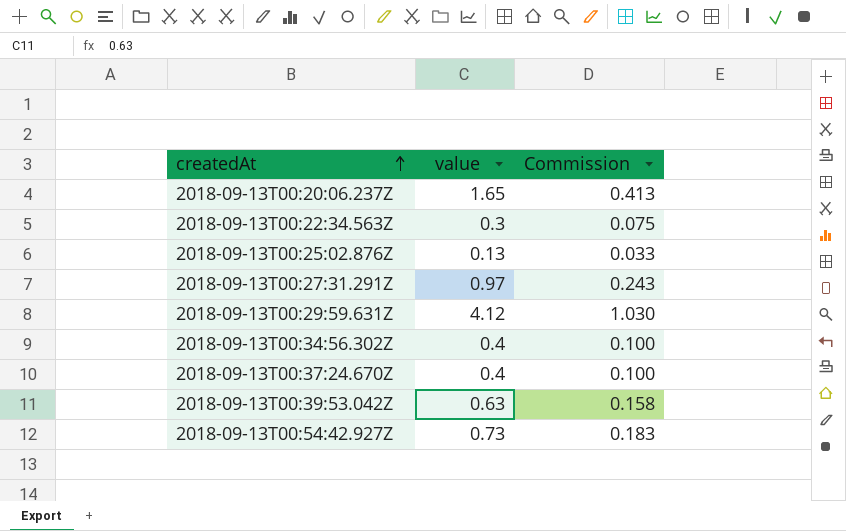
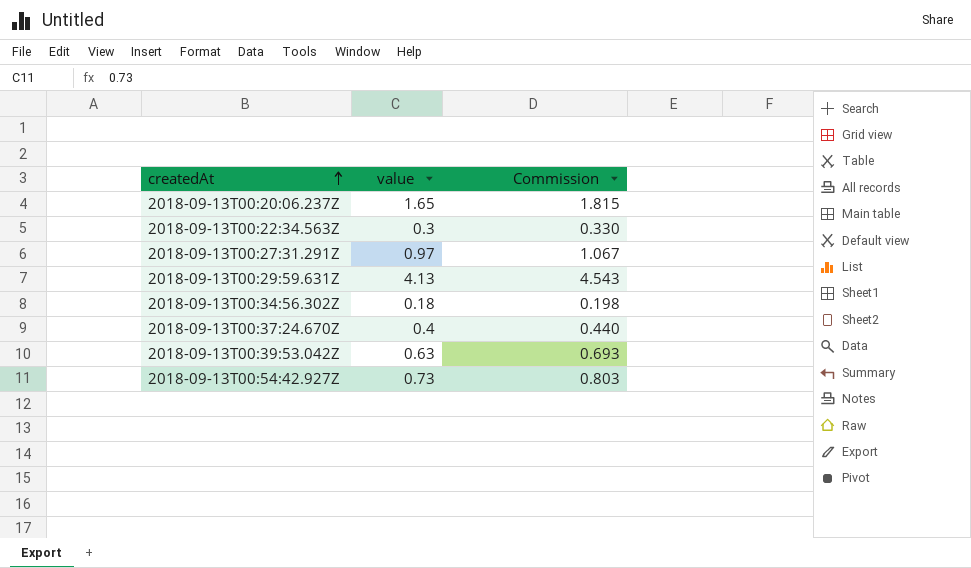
column Commission | formula: [value] * 0.25 -> [value] * 1.1
row 2018-09-13T00:25:02.876Z: 0.13 | 0.033 -> none
2018-09-13T00:29:59.631Z | value: 4.12 -> 4.13
2018-09-13T00:34:56.302Z | value: 0.4 -> 0.18

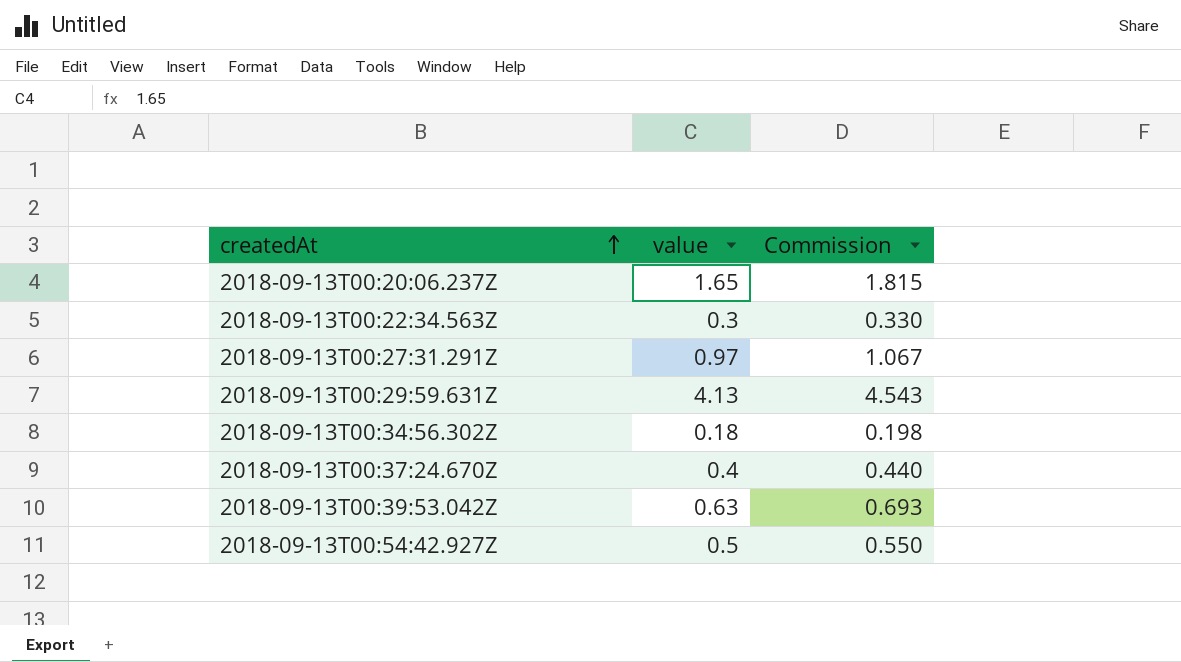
2018-09-13T00:54:42.927Z | value: 0.73 -> 0.5
2018-09-13T00:54:42.927Z | Commission: 0.803 -> 0.550

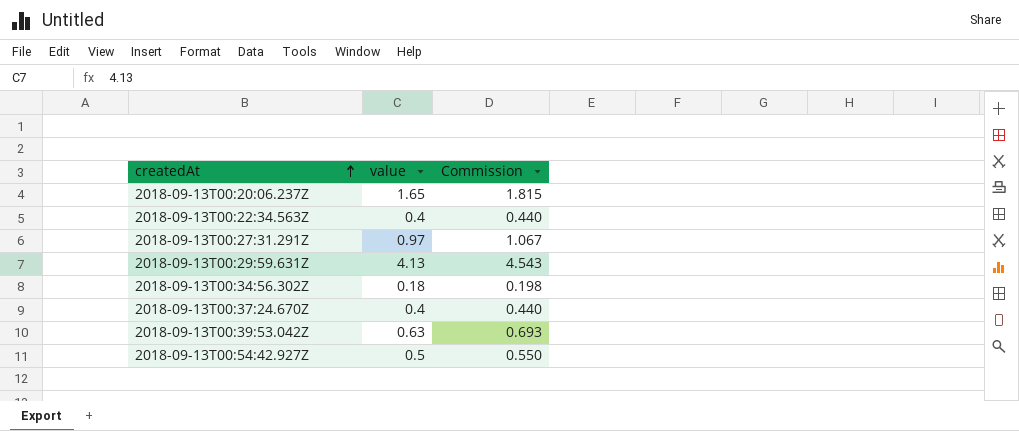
2018-09-13T00:22:34.563Z | value: 0.3 -> 0.4
2018-09-13T00:22:34.563Z | Commission: 0.330 -> 0.440

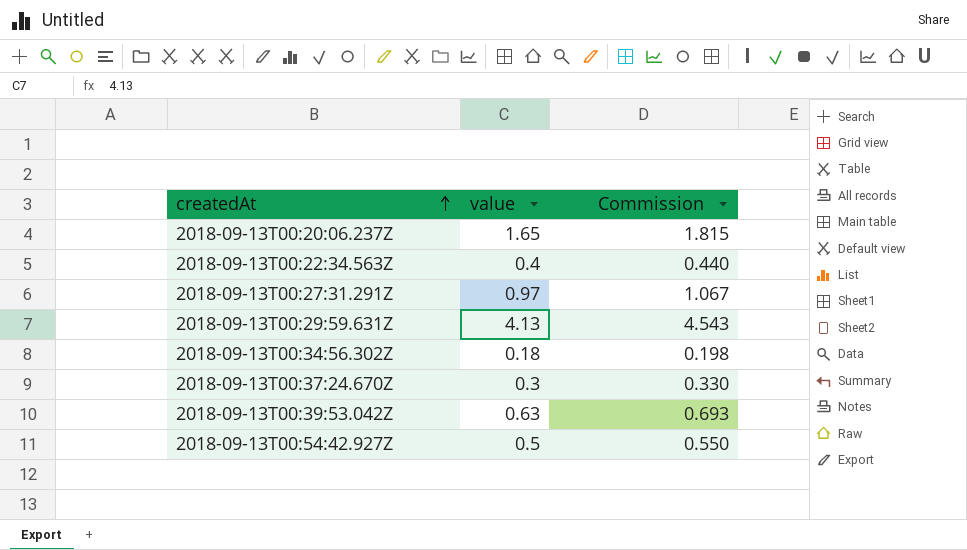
2018-09-13T00:37:24.670Z | value: 0.4 -> 0.3
2018-09-13T00:37:24.670Z | Commission: 0.440 -> 0.330

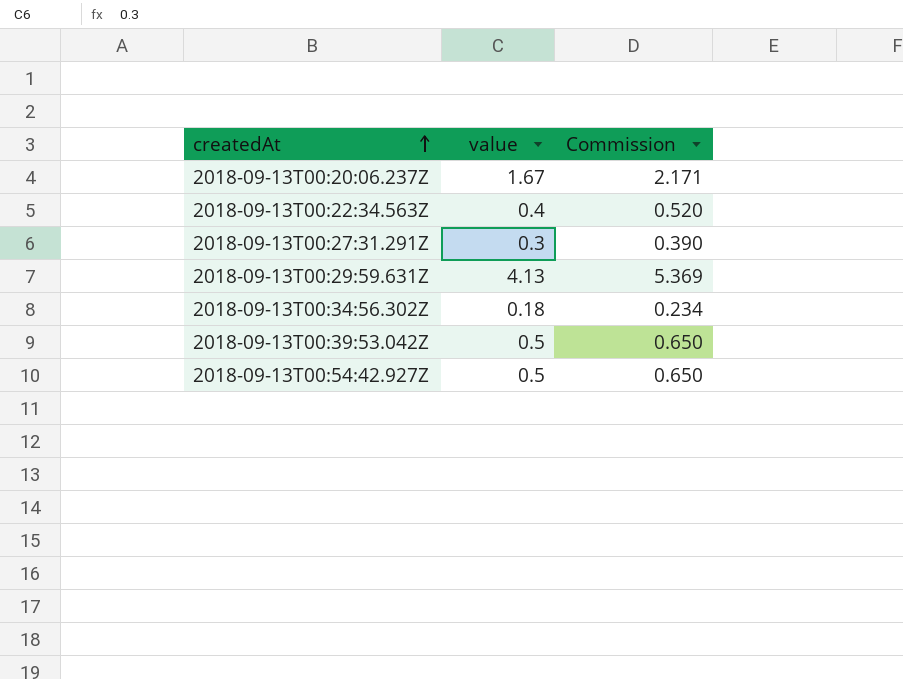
column Commission | formula: [value] * 1.1 -> [value] * 1.3
row 2018-09-13T00:37:24.670Z: 0.3 | 0.330 -> none
2018-09-13T00:20:06.237Z | value: 1.65 -> 1.67
2018-09-13T00:27:31.291Z | value: 0.97 -> 0.3
2018-09-13T00:39:53.042Z | value: 0.63 -> 0.5

